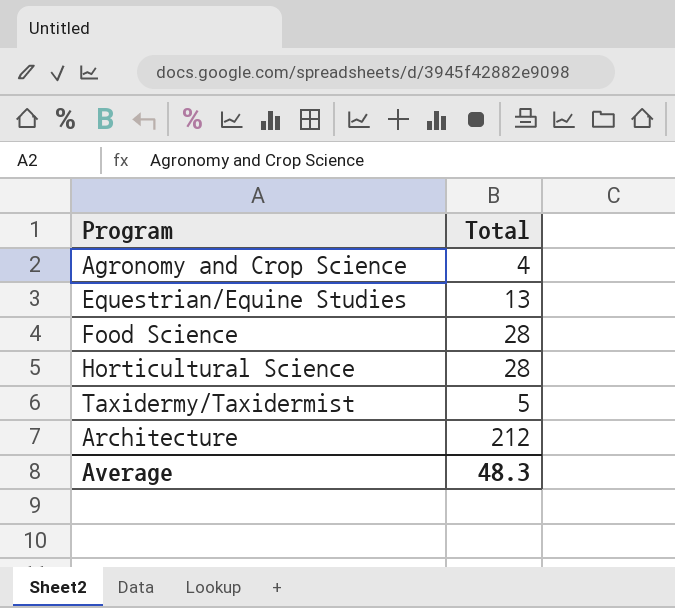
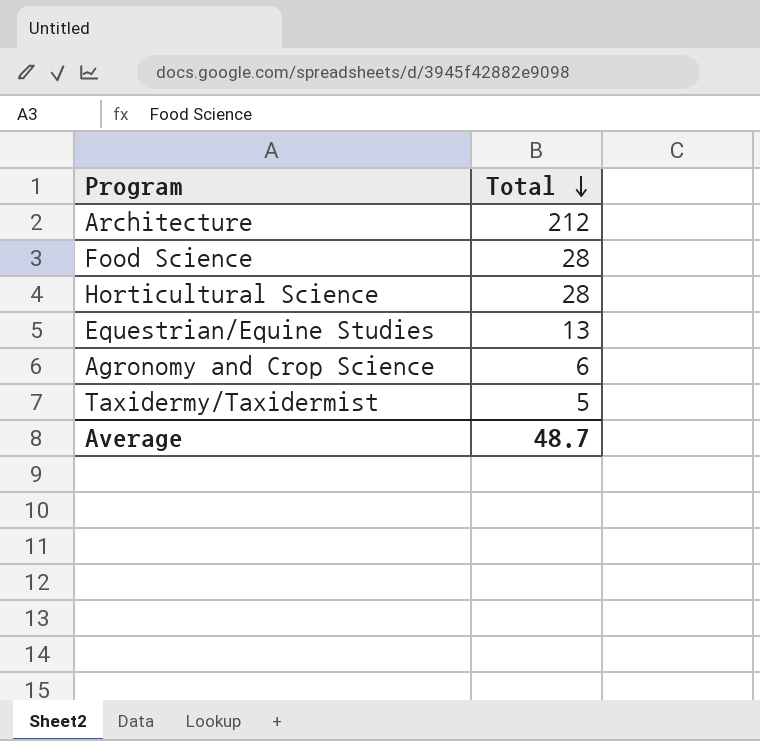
row order: none -> Total descending
Agronomy and Crop Science | Total: 4 -> 6
Average | Total: 48.3 -> 48.7

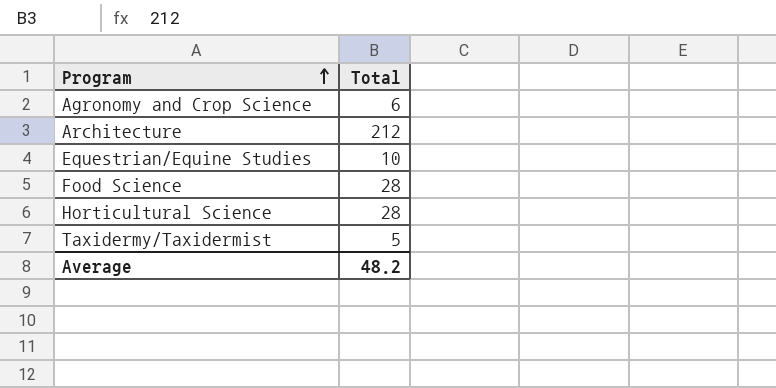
row order: Total descending -> Program ascending
Equestrian/Equine Studies | Total: 13 -> 10
Average | Total: 48.7 -> 48.2

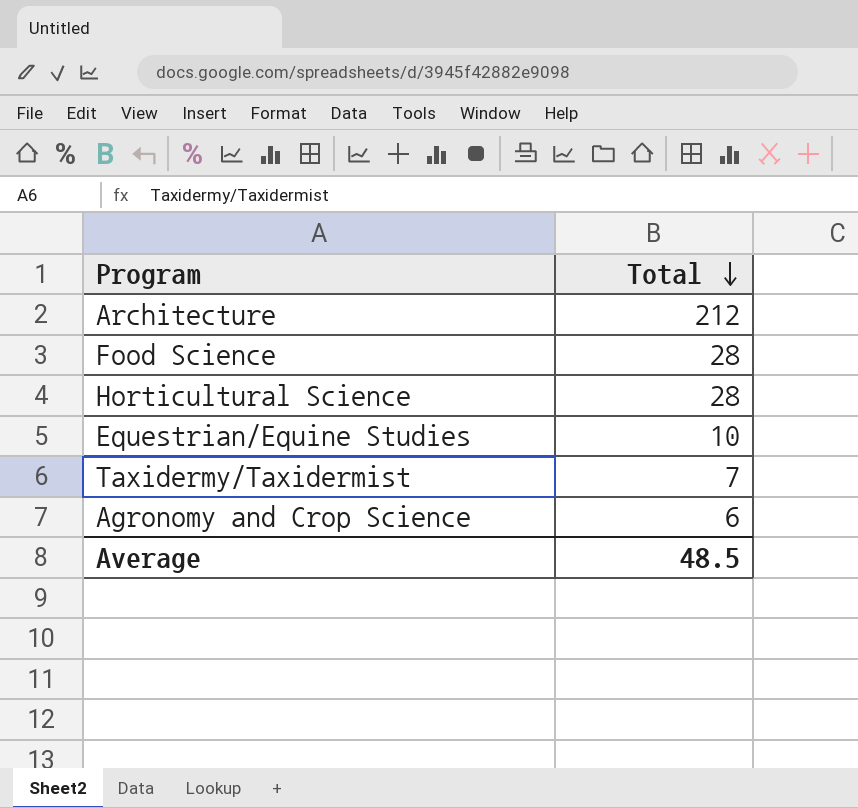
row order: Program ascending -> Total descending
Taxidermy/Taxidermist | Total: 5 -> 7
Average | Total: 48.2 -> 48.5

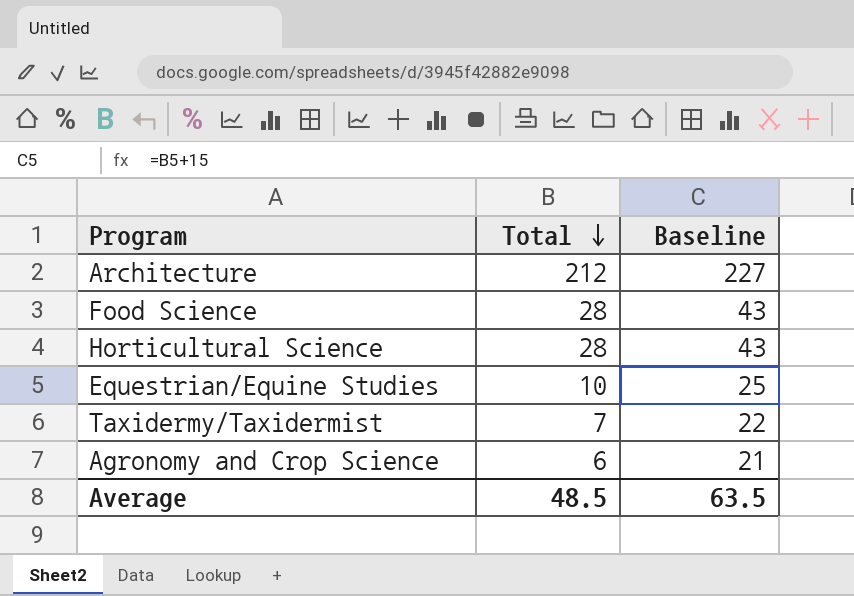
column Baseline | formula: none -> [Total] + 15

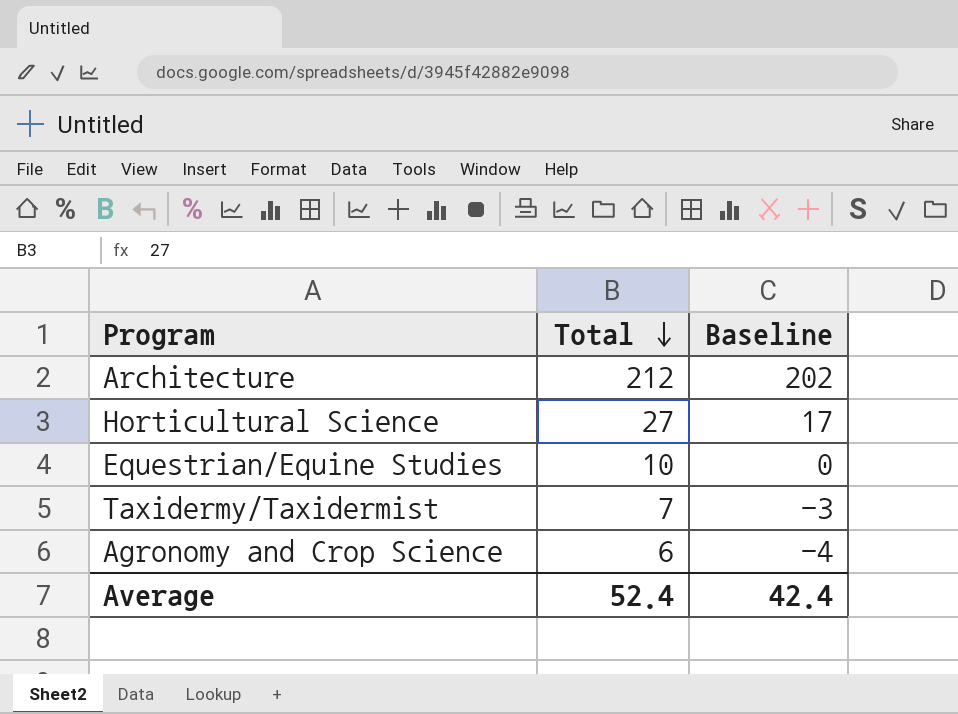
column Baseline | formula: [Total] + 15 -> [Total] - 10
row Food Science: 28 | 43 -> none
Horticultural Science | Total: 28 -> 27
Average | Total: 48.5 -> 52.4
Average | Baseline: 63.5 -> 42.4

